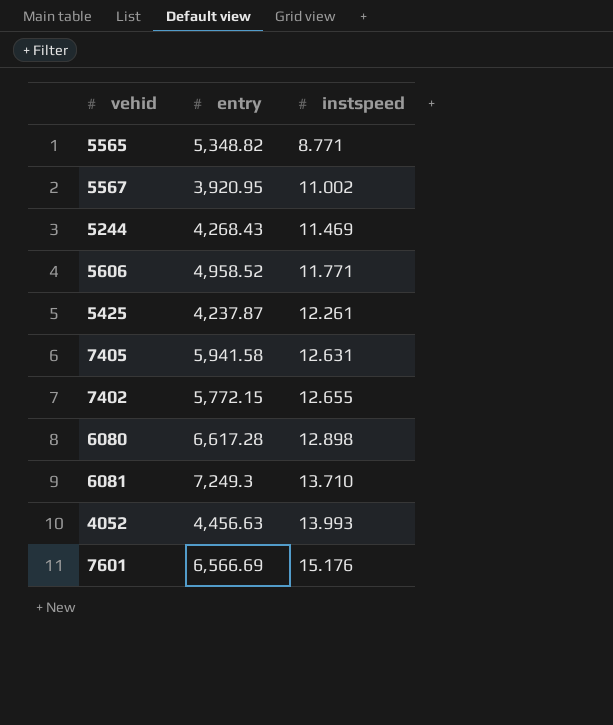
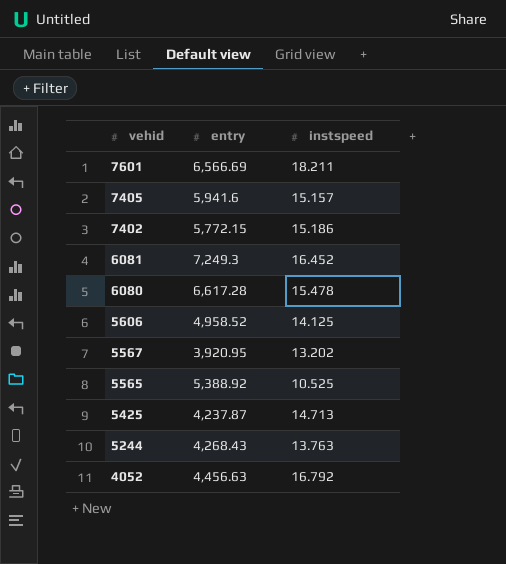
row order: instspeed ascending -> vehid descending
7601 | instspeed: 15.176 -> 18.211
7405 | entry: 5,941.58 -> 5,941.6
7405 | instspeed: 12.631 -> 15.157
7402 | instspeed: 12.655 -> 15.186
6081 | instspeed: 13.710 -> 16.452
6080 | instspeed: 12.898 -> 15.478
5606 | instspeed: 11.771 -> 14.125
5567 | instspeed: 11.002 -> 13.202
5565 | entry: 5,348.82 -> 5,388.92
5565 | instspeed: 8.771 -> 10.525
5425 | instspeed: 12.261 -> 14.713
5244 | instspeed: 11.469 -> 13.763
4052 | instspeed: 13.993 -> 16.792

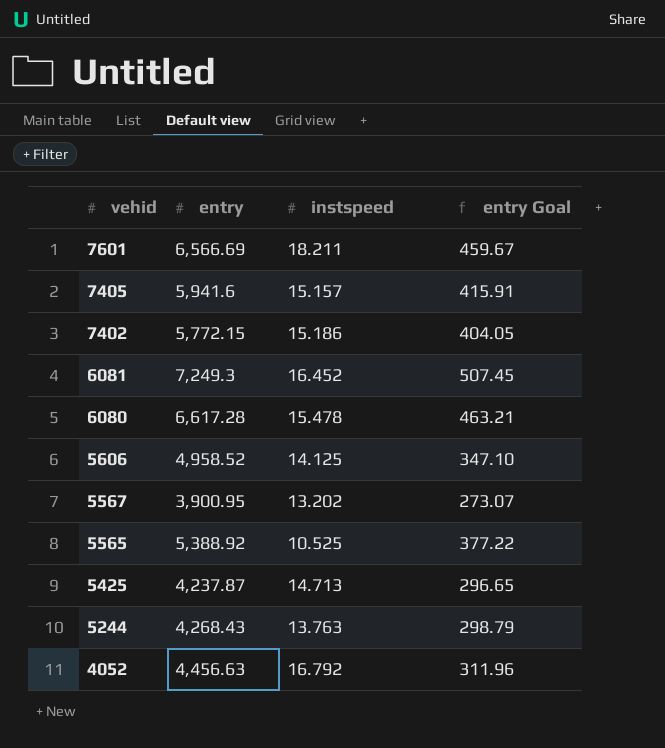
column entry Goal | formula: none -> [entry] * 0.07
5567 | entry: 3,920.95 -> 3,900.95

